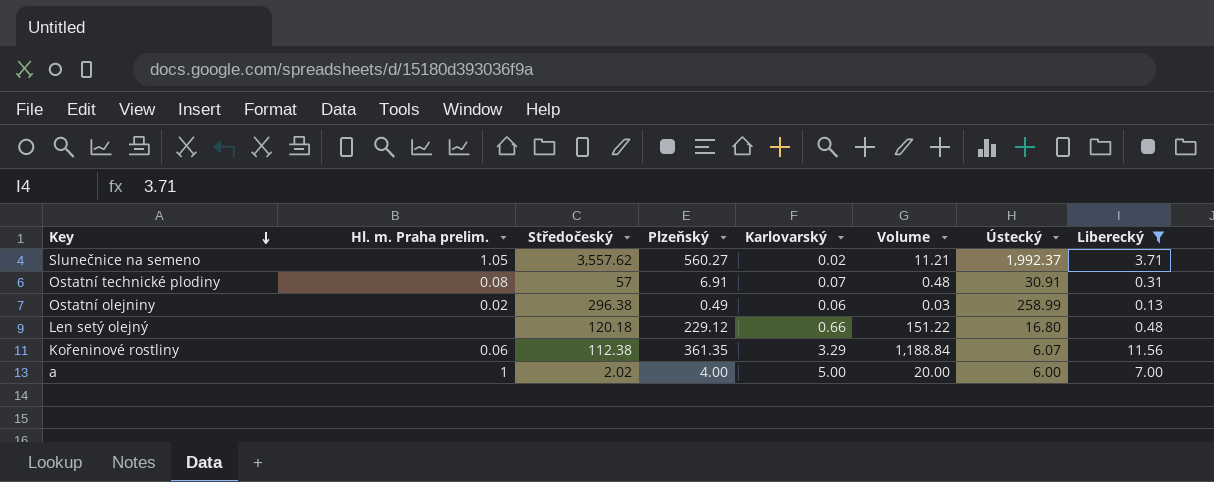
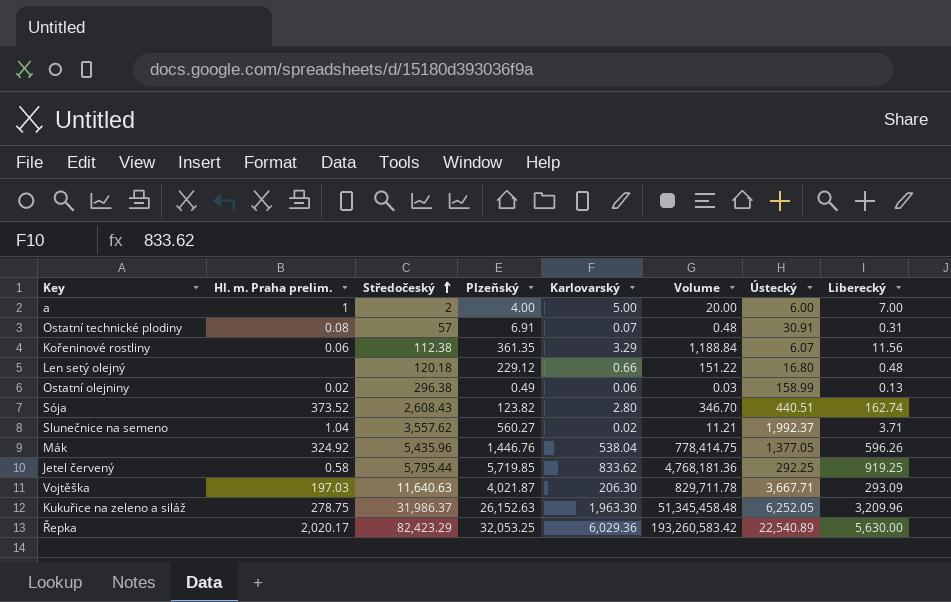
filter: Liberecký <= 11.56 -> none
row order: Key descending -> Středočeský ascending
a | Středočeský: 2.02 -> 2
Ostatní olejniny | Ústecký: 258.99 -> 158.99
Slunečnice na semeno | Hl. m. Praha prelim.: 1.05 -> 1.04

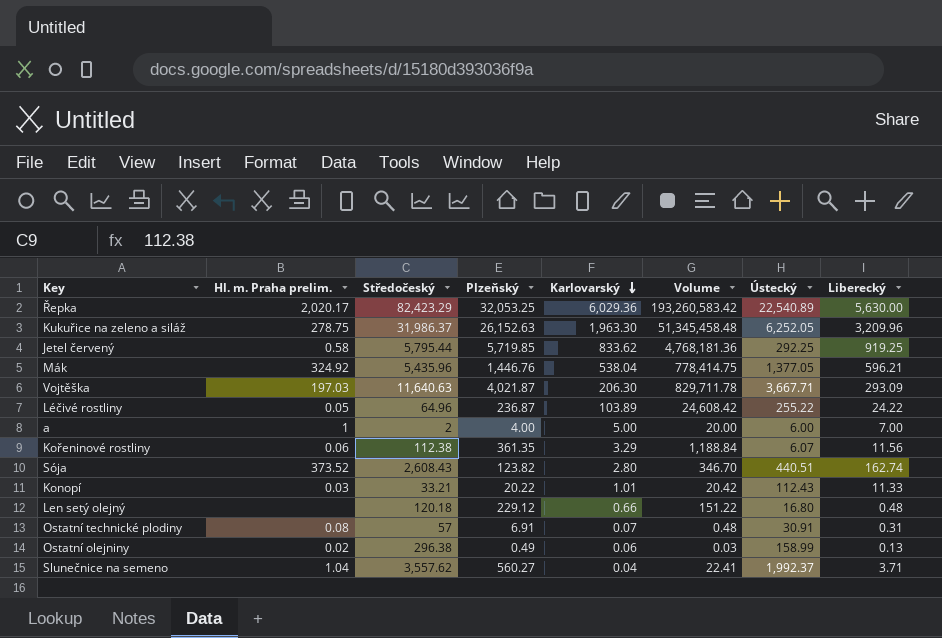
row order: Středočeský ascending -> Karlovarský descending
Mák | Liberecký: 596.26 -> 596.21
row Léčivé rostliny: none -> 0.05 | 64.96 | 236.87 | 103.89 | 24,608.42 | 255.22 | 24.22
row Konopí: none -> 0.03 | 33.21 | 20.22 | 1.01 | 20.42 | 112.43 | 11.33
Slunečnice na semeno | Karlovarský: 0.02 -> 0.04
Slunečnice na semeno | Volume: 11.21 -> 22.41

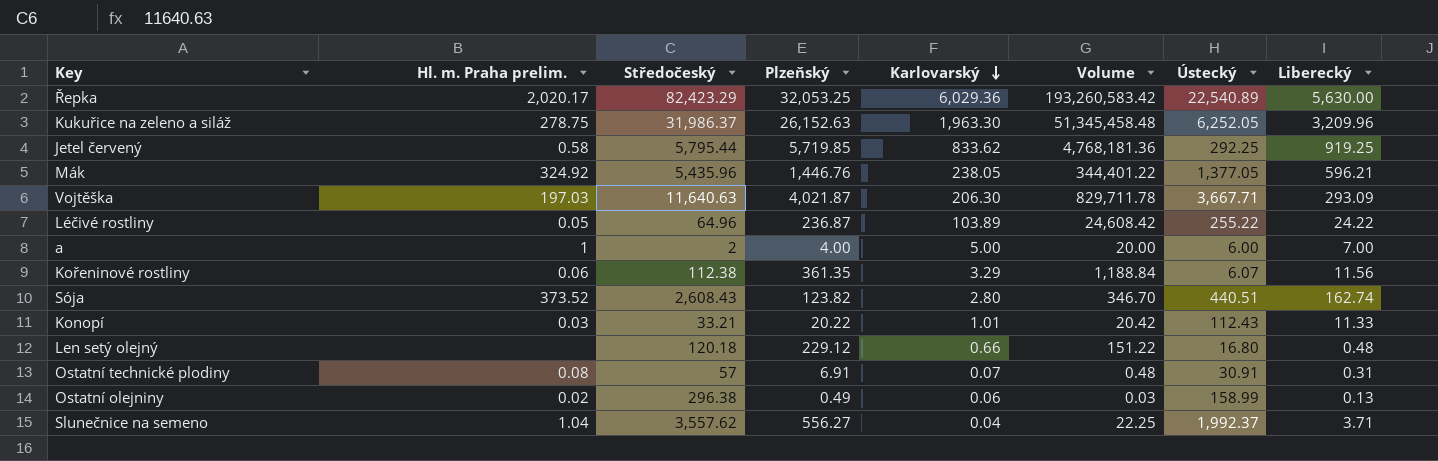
Mák | Karlovarský: 538.04 -> 238.05
Mák | Volume: 778,414.75 -> 344,401.22
Slunečnice na semeno | Plzeňský: 560.27 -> 556.27
Slunečnice na semeno | Volume: 22.41 -> 22.25

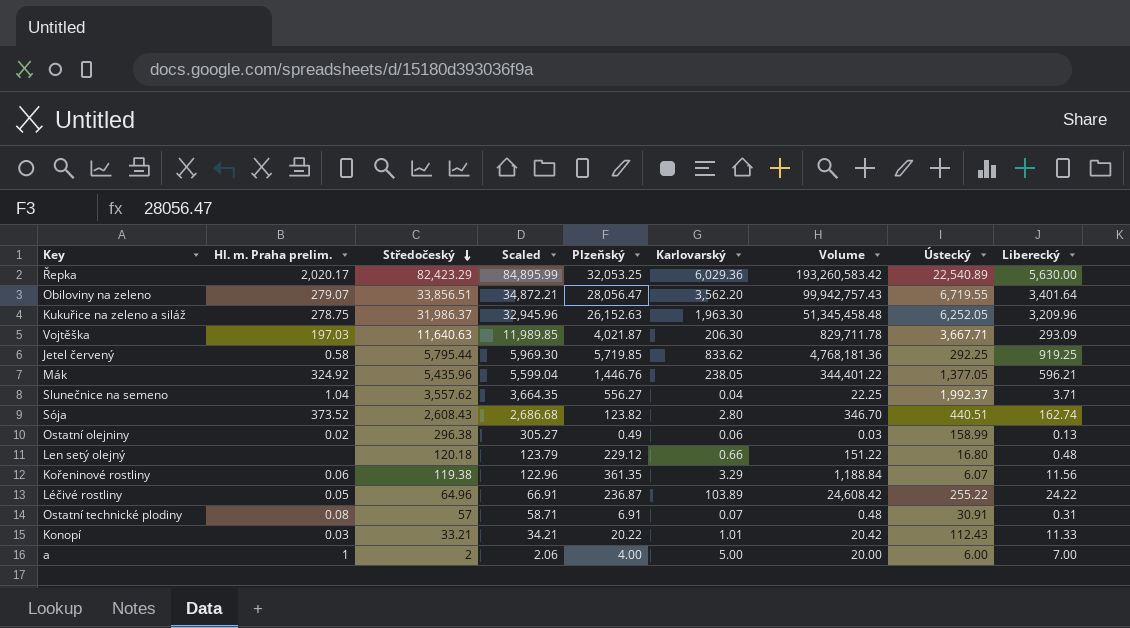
row order: Karlovarský descending -> Středočeský descending
column Scaled | formula: none -> [Středočeský] * 1.03
row Obiloviny na zeleno: none -> 279.07 | 33,856.51 | 34,872.21 | 28,056.47 | 3,562.20 | 99,942,757.43 | 6,719.55 | 3,401.64
Kořeninové rostliny | Středočeský: 112.38 -> 119.38

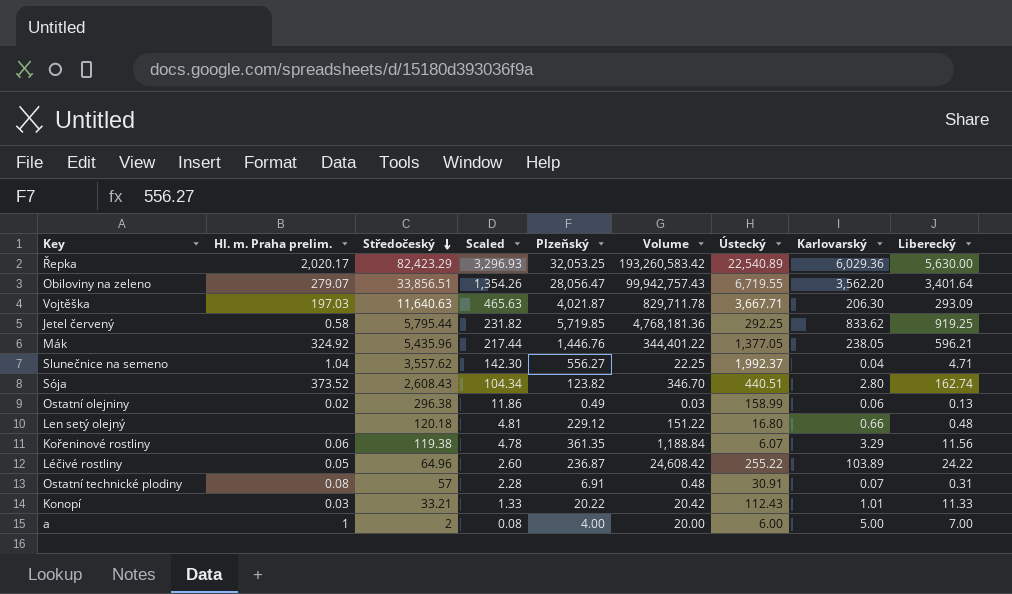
column Scaled | formula: [Středočeský] * 1.03 -> [Středočeský] * 0.04
column Karlovarský | position: 6 -> 8
row Kukuřice na zeleno a siláž: 278.75 | 31,986.37 | 32,945.96 | 26,152.63 | 1,963.30 | 51,345,458.48 | 6,252.05 | 3,209.96 -> none
Slunečnice na semeno | Liberecký: 3.71 -> 4.71

